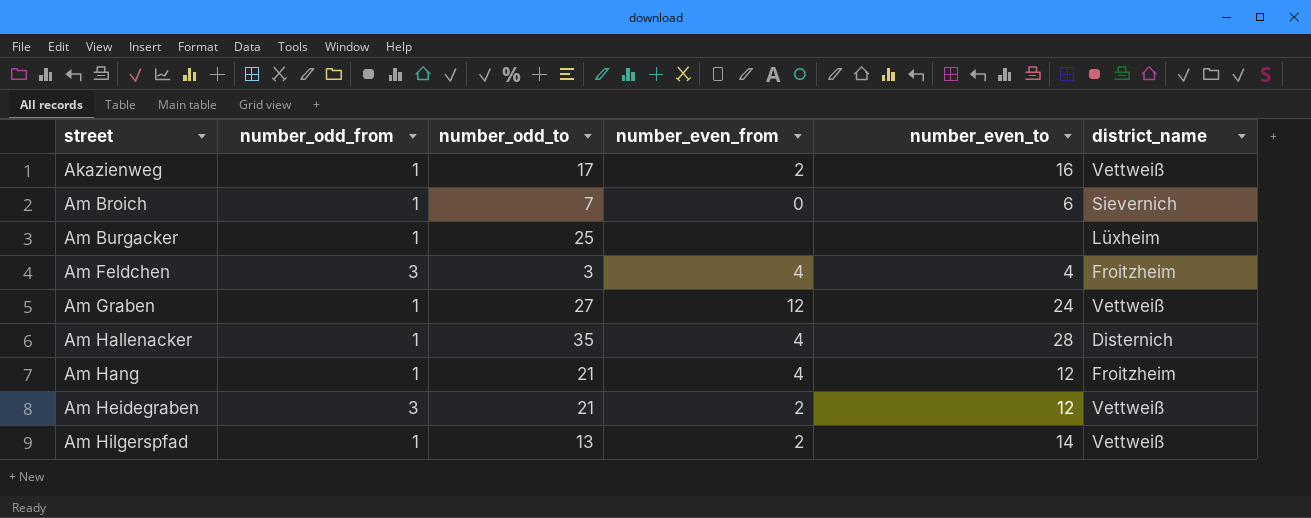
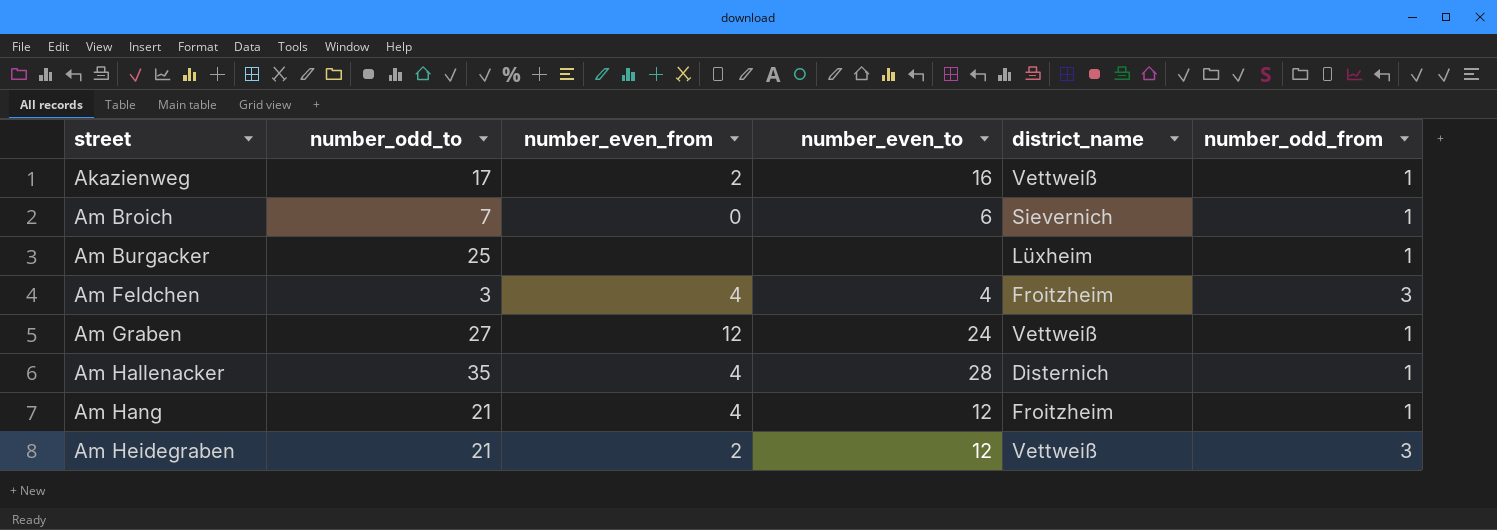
column number_odd_from | position: 2 -> 6
row Am Hilgerspfad: 1 | 13 | 2 | 14 | Vettweiß -> none

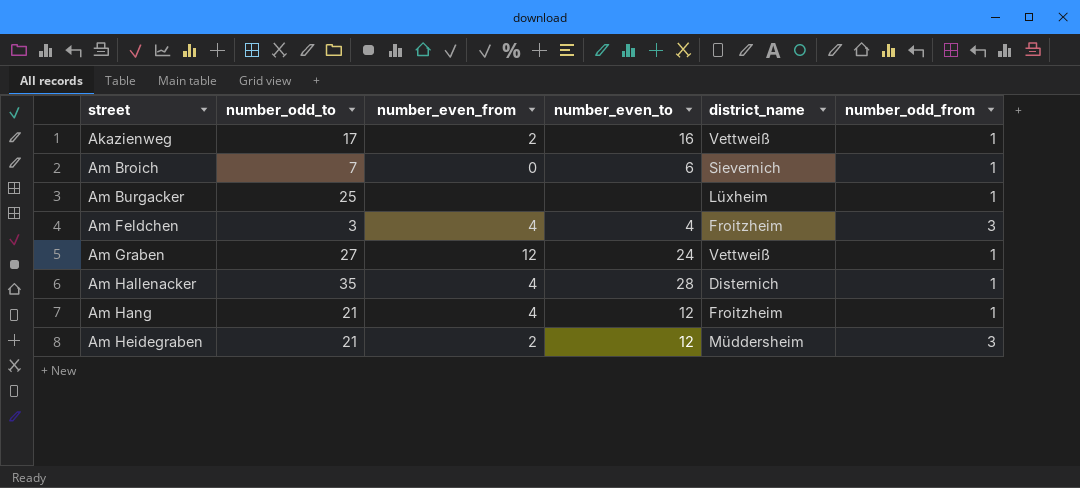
Am Heidegraben | district_name: Vettweiß -> Müddersheim

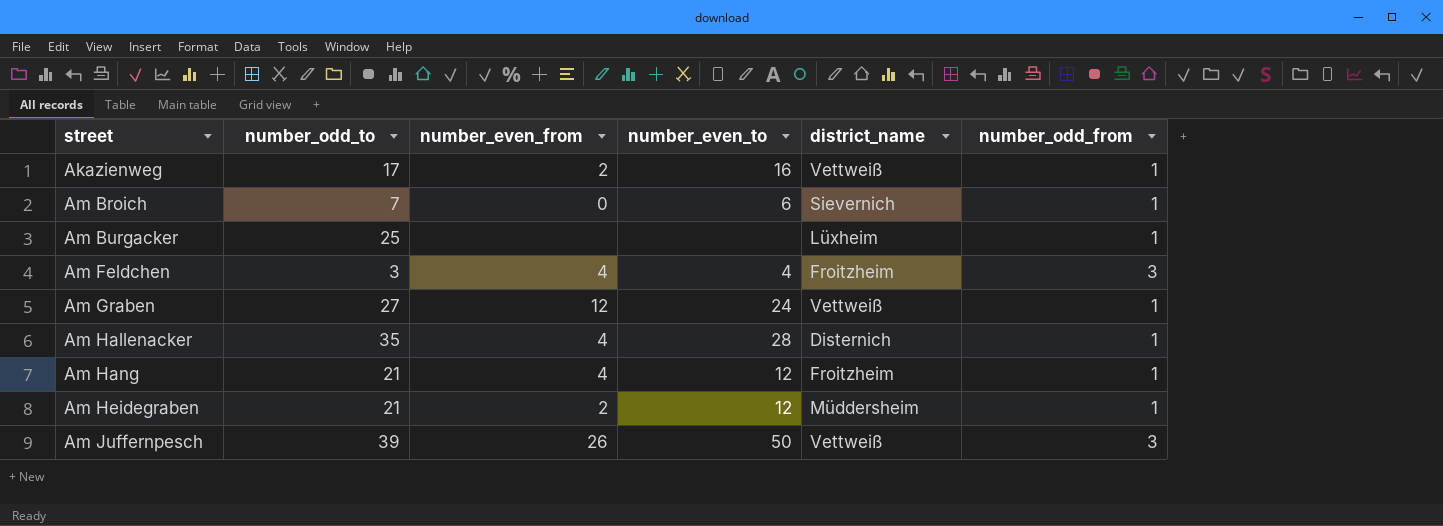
Am Heidegraben | number_odd_from: 3 -> 1
row Am Juffernpesch: none -> 39 | 26 | 50 | Vettweiß | 3

